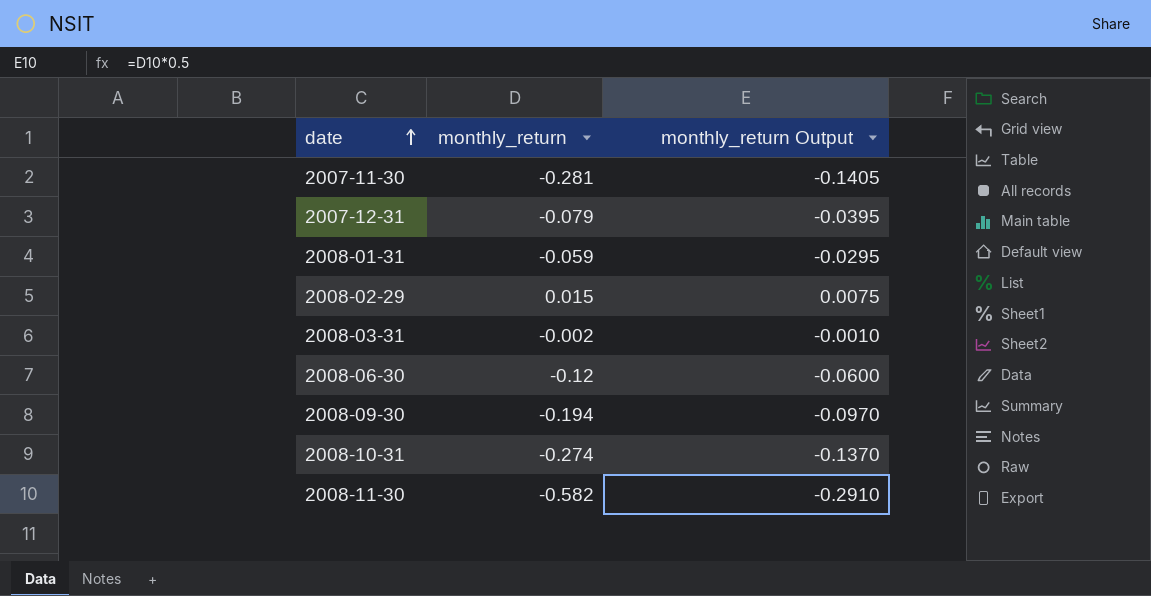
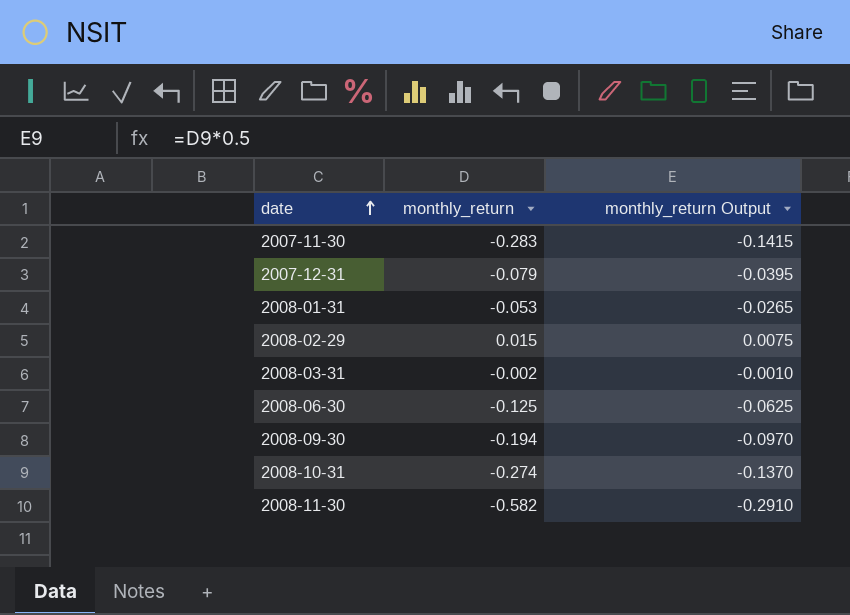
2007-11-30 | monthly_return: -0.281 -> -0.283
2007-11-30 | monthly_return Output: -0.1405 -> -0.1415
2008-01-31 | monthly_return: -0.059 -> -0.053
2008-01-31 | monthly_return Output: -0.0295 -> -0.0265
2008-06-30 | monthly_return: -0.12 -> -0.125
2008-06-30 | monthly_return Output: -0.0600 -> -0.0625

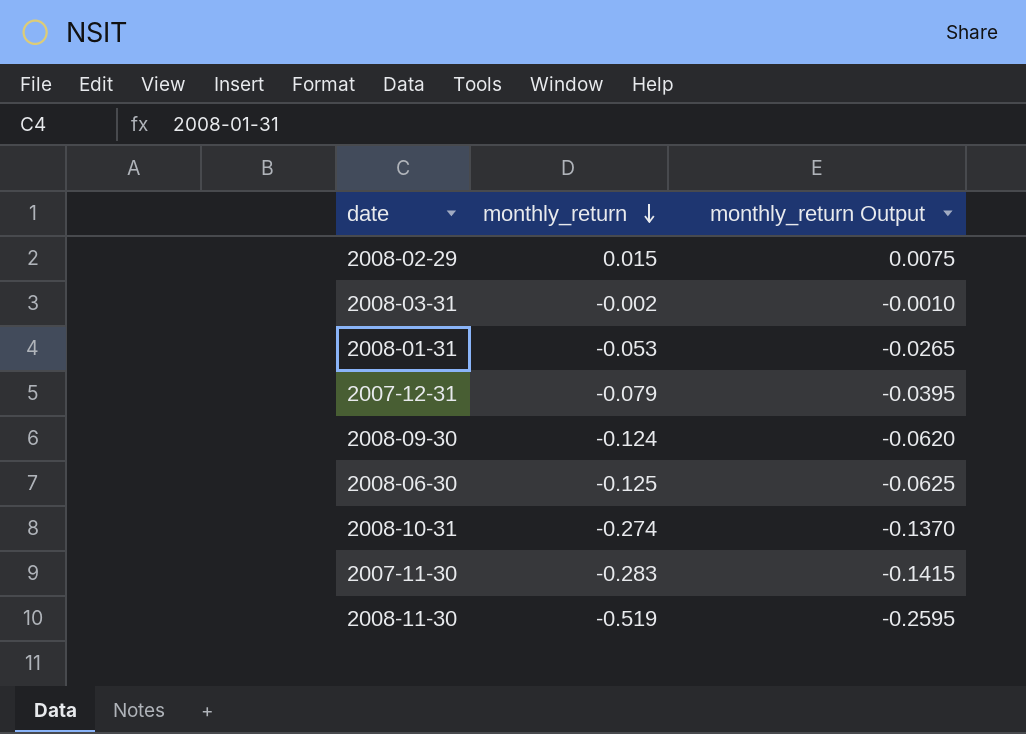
row order: date ascending -> monthly_return descending
2008-09-30 | monthly_return: -0.194 -> -0.124
2008-09-30 | monthly_return Output: -0.0970 -> -0.0620
2008-11-30 | monthly_return: -0.582 -> -0.519
2008-11-30 | monthly_return Output: -0.2910 -> -0.2595

